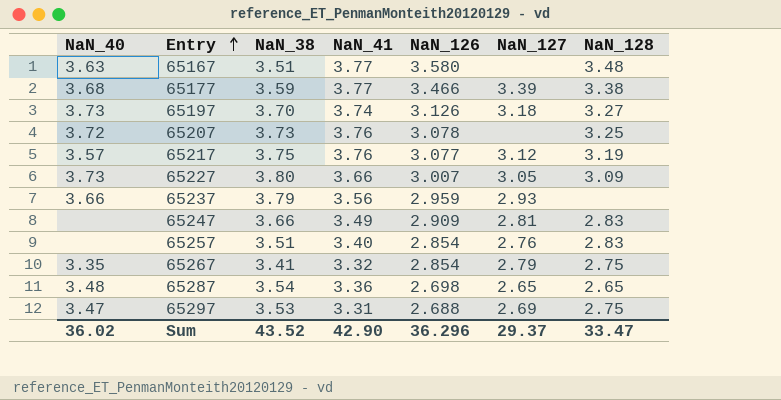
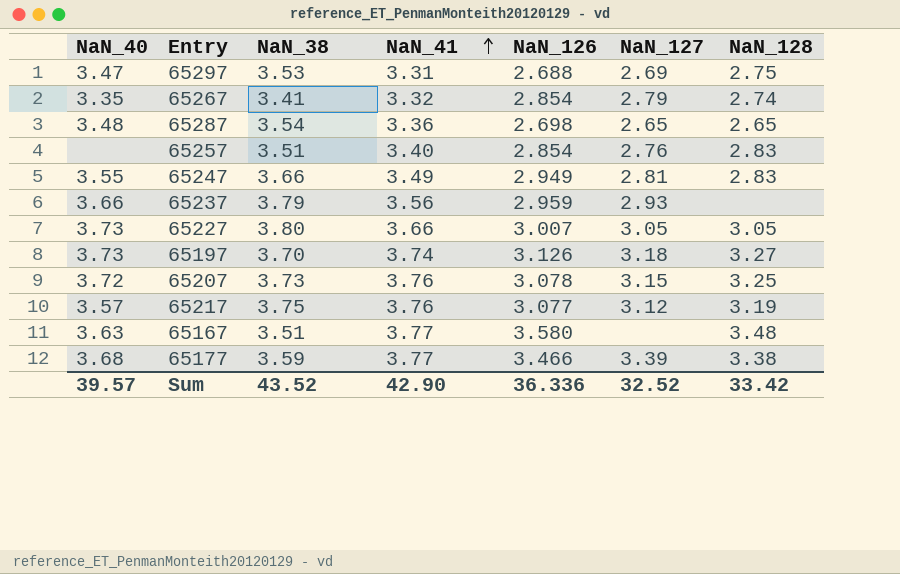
row order: Entry ascending -> NaN_41 ascending
65267 | NaN_128: 2.75 -> 2.74
65247 | NaN_40: none -> 3.55
65247 | NaN_126: 2.909 -> 2.949
65227 | NaN_128: 3.09 -> 3.05
65207 | NaN_127: none -> 3.15
Sum | NaN_40: 36.02 -> 39.57
Sum | NaN_126: 36.296 -> 36.336
Sum | NaN_127: 29.37 -> 32.52
Sum | NaN_128: 33.47 -> 33.42

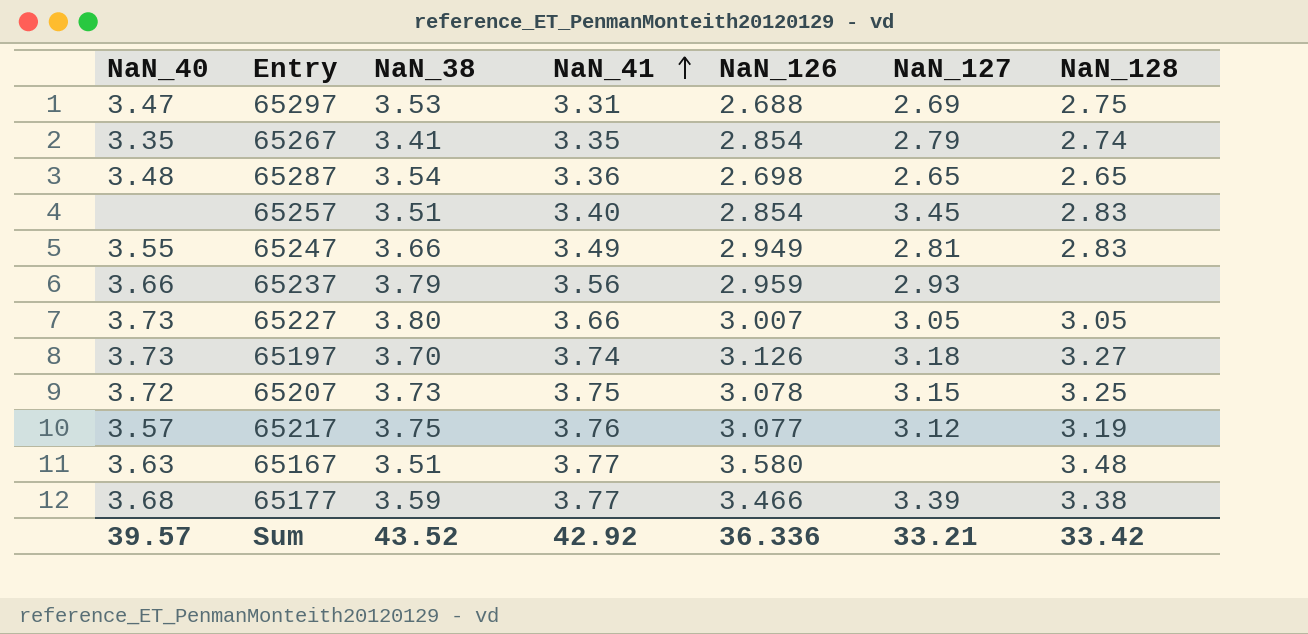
65267 | NaN_41: 3.32 -> 3.35
65257 | NaN_127: 2.76 -> 3.45
65207 | NaN_41: 3.76 -> 3.75
Sum | NaN_41: 42.90 -> 42.92
Sum | NaN_127: 32.52 -> 33.21

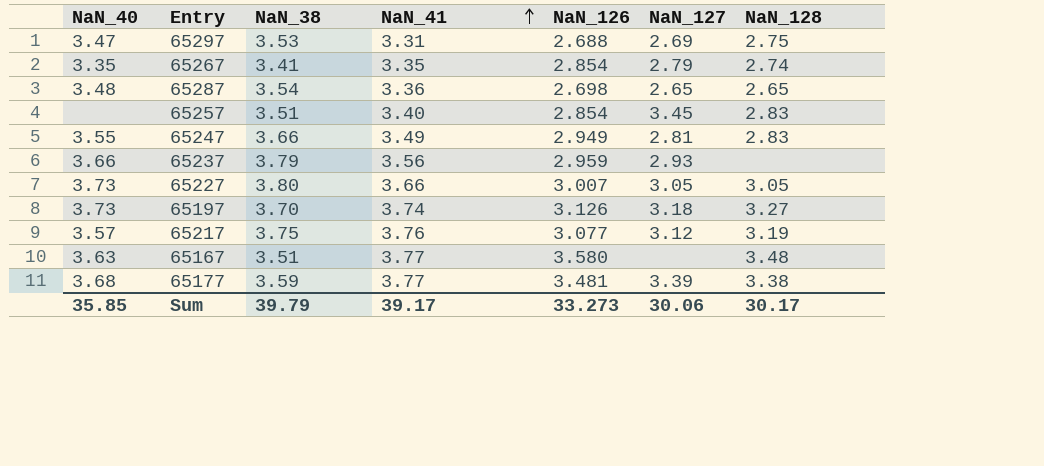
row 65207: 3.72 | 3.73 | 3.75 | 3.078 | 3.15 | 3.25 -> none
65177 | NaN_126: 3.466 -> 3.481
Sum | NaN_40: 39.57 -> 35.85
Sum | NaN_38: 43.52 -> 39.79
Sum | NaN_41: 42.92 -> 39.17
Sum | NaN_126: 36.336 -> 33.273
Sum | NaN_127: 33.21 -> 30.06
Sum | NaN_128: 33.42 -> 30.17

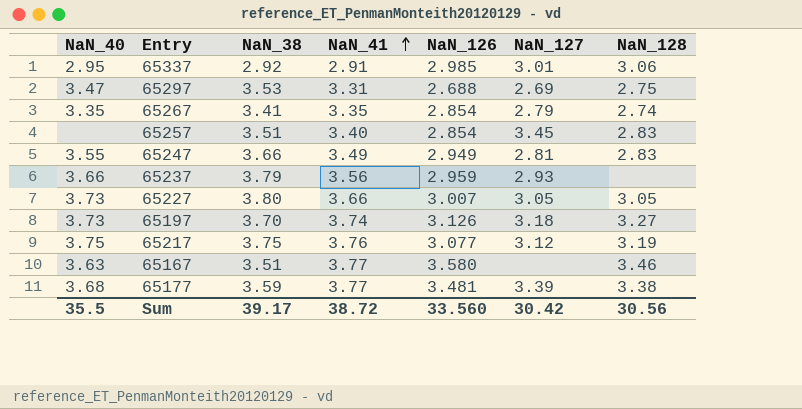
row 65287: 3.48 | 3.54 | 3.36 | 2.698 | 2.65 | 2.65 -> none
row 65337: none -> 2.95 | 2.92 | 2.91 | 2.985 | 3.01 | 3.06
65217 | NaN_40: 3.57 -> 3.75
65167 | NaN_128: 3.48 -> 3.46
Sum | NaN_40: 35.85 -> 35.5
Sum | NaN_38: 39.79 -> 39.17
Sum | NaN_41: 39.17 -> 38.72
Sum | NaN_126: 33.273 -> 33.560
Sum | NaN_127: 30.06 -> 30.42
Sum | NaN_128: 30.17 -> 30.56

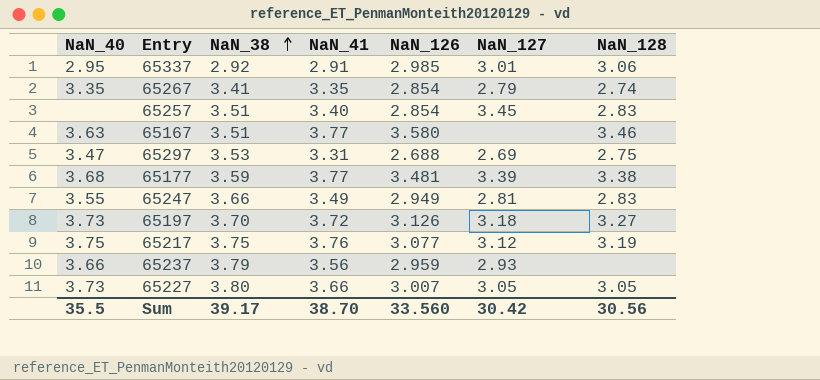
row order: NaN_41 ascending -> NaN_38 ascending
65197 | NaN_41: 3.74 -> 3.72
Sum | NaN_41: 38.72 -> 38.70

